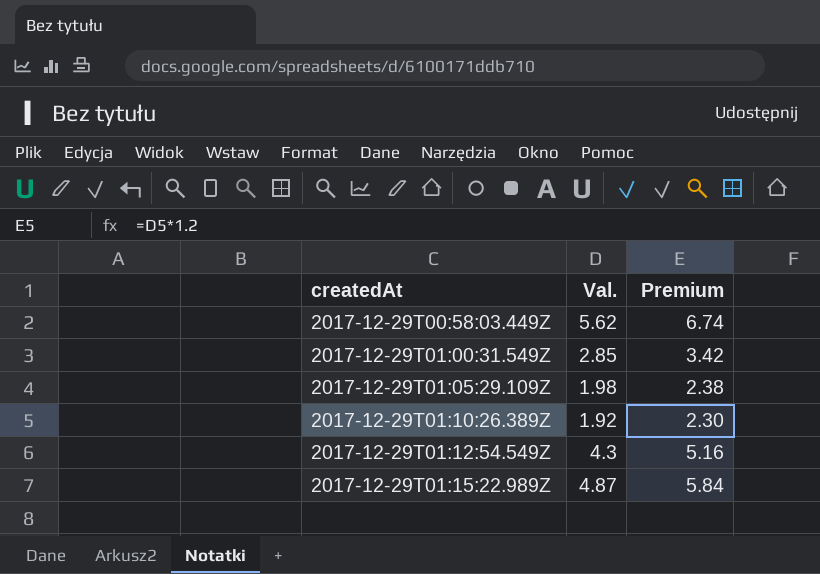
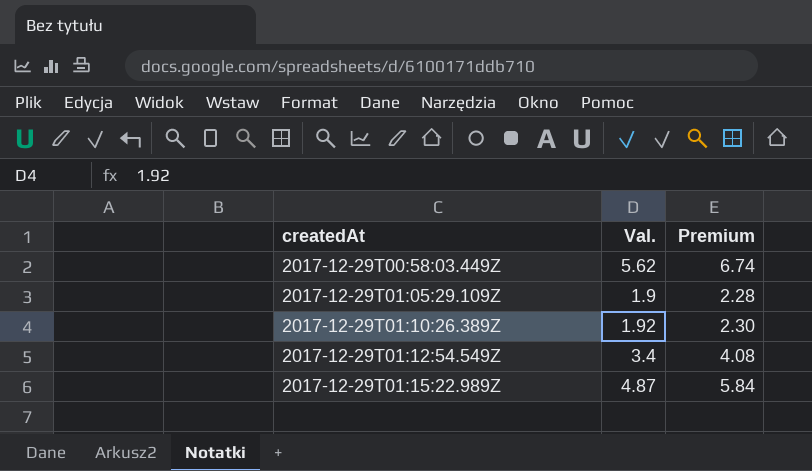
row 2017-12-29T01:00:31.549Z: 2.85 | 3.42 -> none
2017-12-29T01:05:29.109Z | Val.: 1.98 -> 1.9
2017-12-29T01:05:29.109Z | Premium: 2.38 -> 2.28
2017-12-29T01:12:54.549Z | Val.: 4.3 -> 3.4
2017-12-29T01:12:54.549Z | Premium: 5.16 -> 4.08

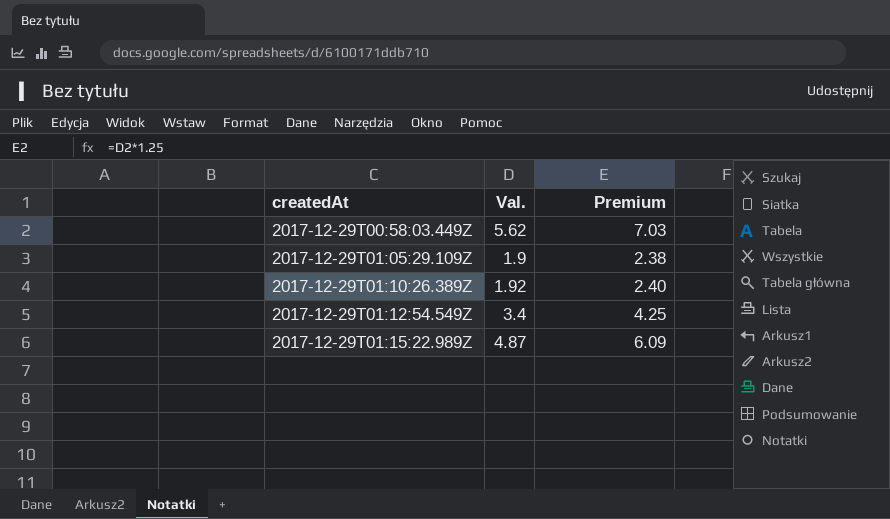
column Premium | formula: [Val.] * 1.2 -> [Val.] * 1.25

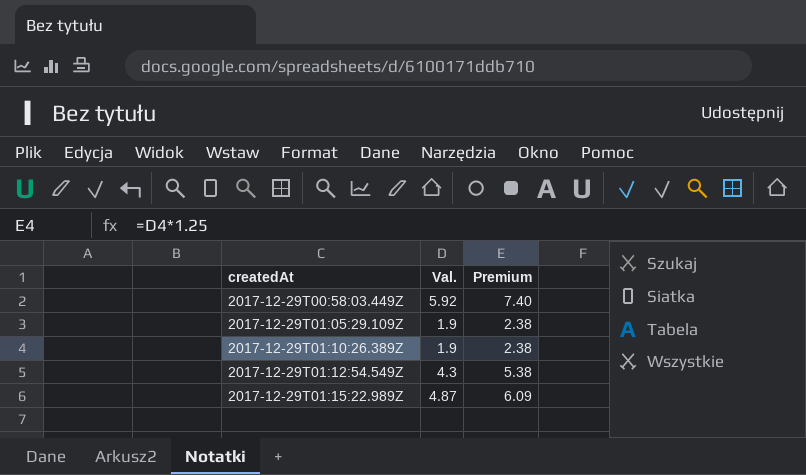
2017-12-29T00:58:03.449Z | Val.: 5.62 -> 5.92
2017-12-29T00:58:03.449Z | Premium: 7.03 -> 7.40
2017-12-29T01:10:26.389Z | Val.: 1.92 -> 1.9
2017-12-29T01:10:26.389Z | Premium: 2.40 -> 2.38
2017-12-29T01:12:54.549Z | Val.: 3.4 -> 4.3
2017-12-29T01:12:54.549Z | Premium: 4.25 -> 5.38

